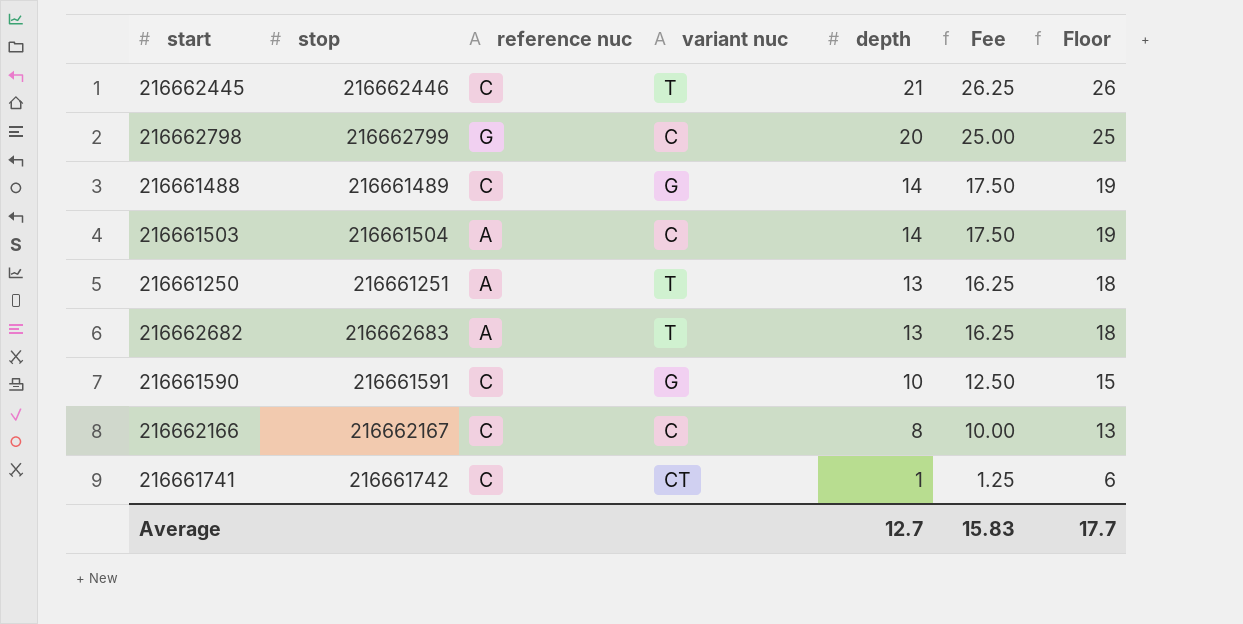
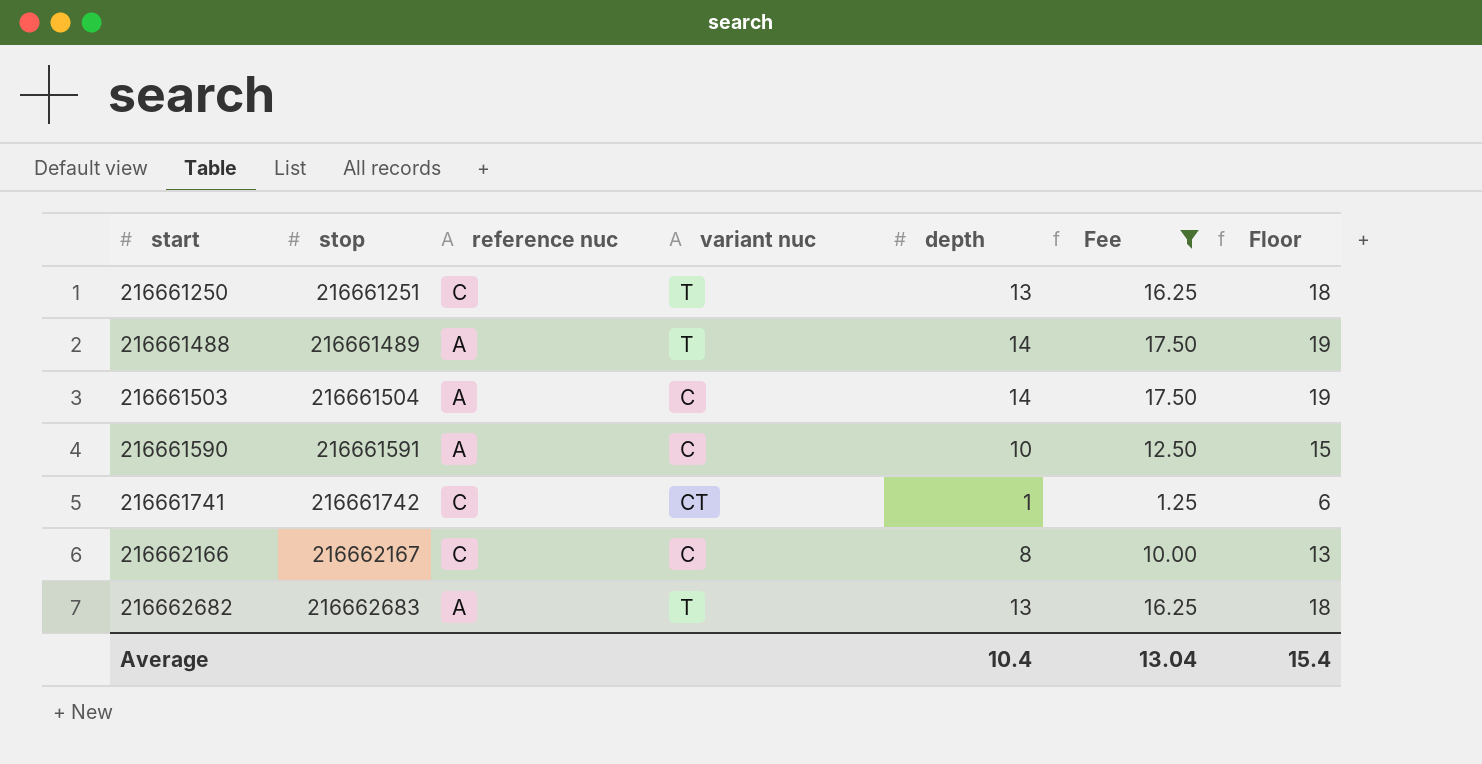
filter: none -> Fee <= 17.50
row order: depth descending -> start ascending
216661250 | reference nuc: A -> C
216661488 | reference nuc: C -> A
216661488 | variant nuc: G -> T
216661590 | reference nuc: C -> A
216661590 | variant nuc: G -> C
Average | depth: 12.7 -> 10.4
Average | Fee: 15.83 -> 13.04
Average | Floor: 17.7 -> 15.4

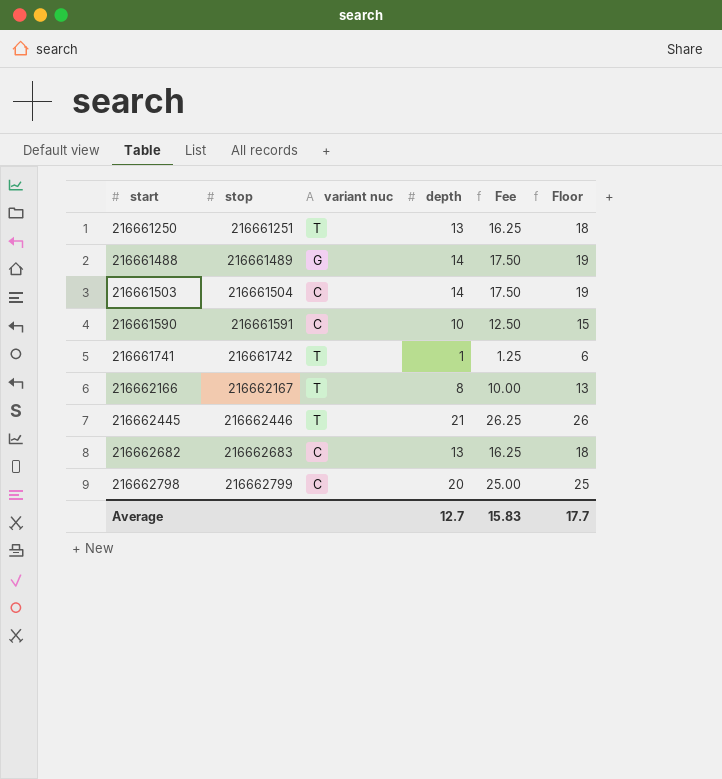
filter: Fee <= 17.50 -> none
column reference nuc | position: 3 -> none
216661488 | variant nuc: T -> G
216661741 | variant nuc: CT -> T
216662166 | variant nuc: C -> T
216662682 | variant nuc: T -> C
Average | depth: 10.4 -> 12.7
Average | Fee: 13.04 -> 15.83
Average | Floor: 15.4 -> 17.7

